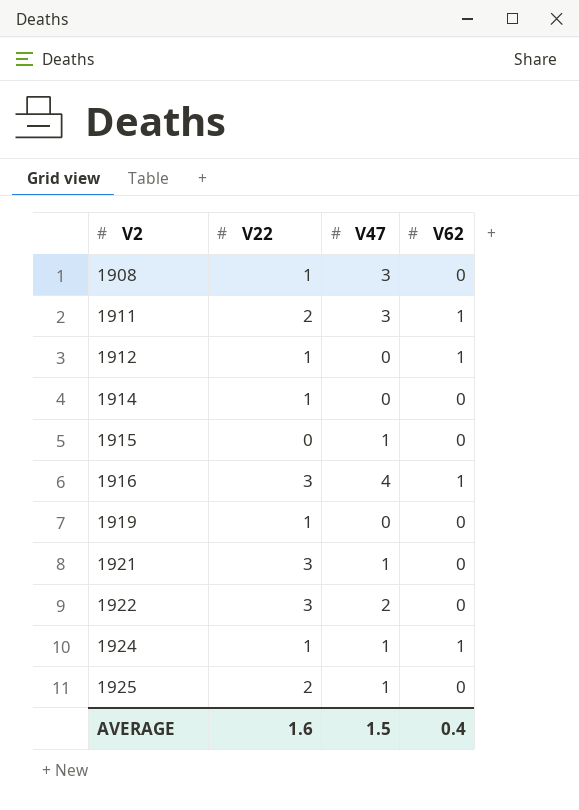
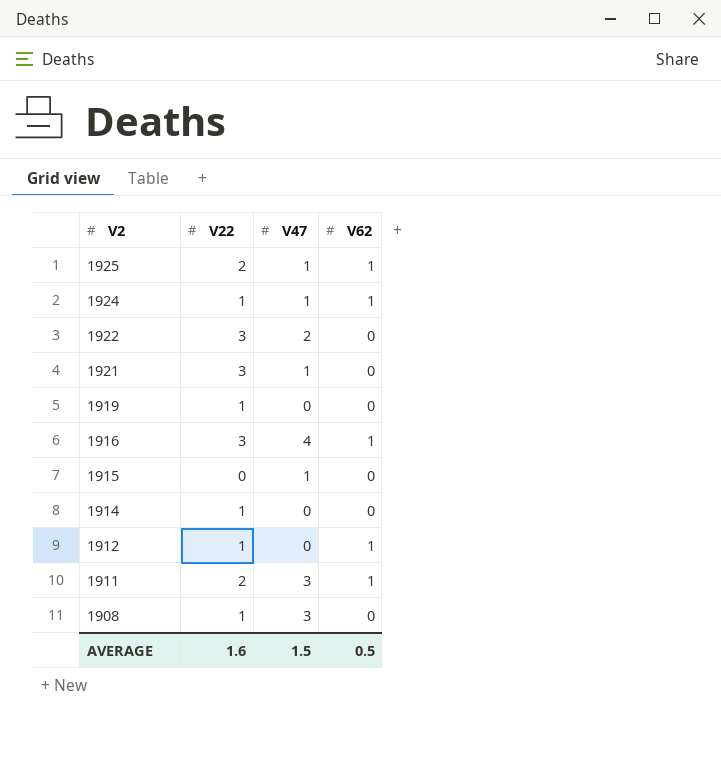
row order: V2 ascending -> V2 descending
1925 | V62: 0 -> 1
AVERAGE | V62: 0.4 -> 0.5

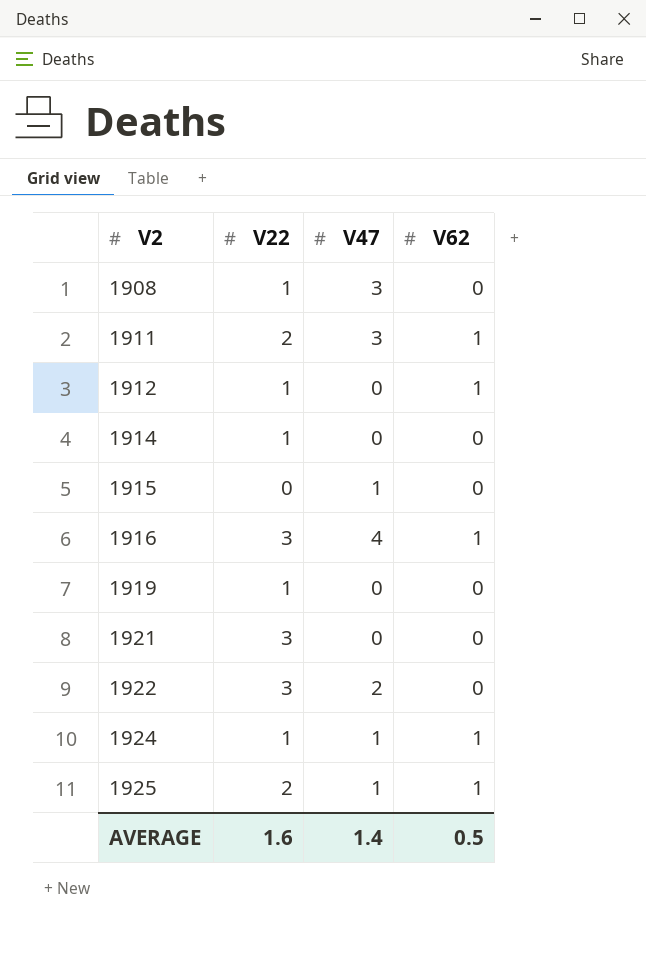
row order: V2 descending -> V2 ascending
1921 | V47: 1 -> 0
AVERAGE | V47: 1.5 -> 1.4

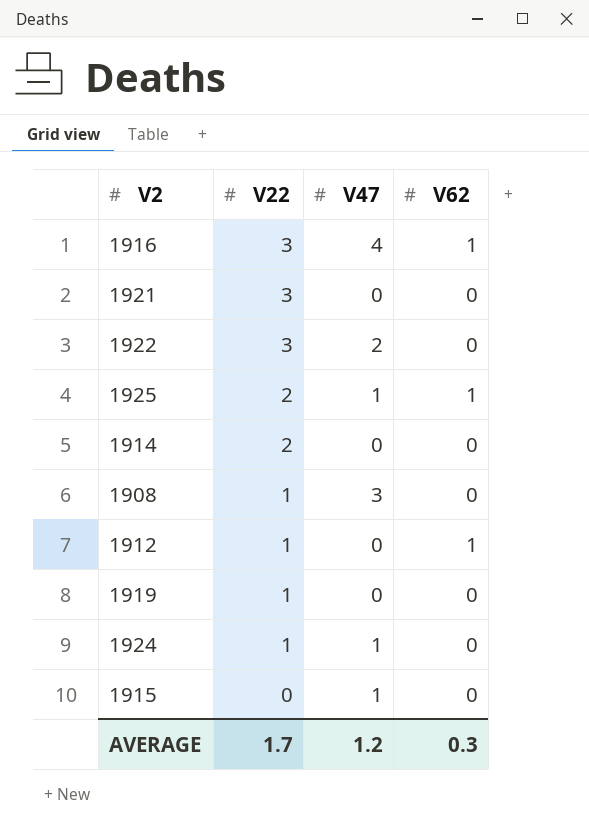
row order: V2 ascending -> V22 descending
row 1911: 2 | 3 | 1 -> none
1914 | V22: 1 -> 2
1924 | V62: 1 -> 0
AVERAGE | V22: 1.6 -> 1.7
AVERAGE | V47: 1.4 -> 1.2
AVERAGE | V62: 0.5 -> 0.3

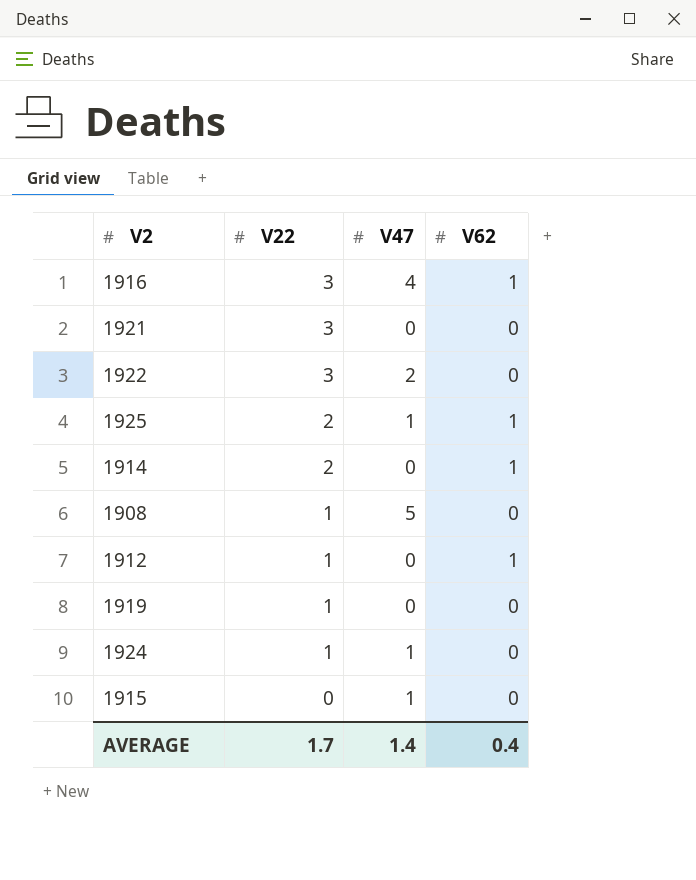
1914 | V62: 0 -> 1
1908 | V47: 3 -> 5
AVERAGE | V47: 1.2 -> 1.4
AVERAGE | V62: 0.3 -> 0.4

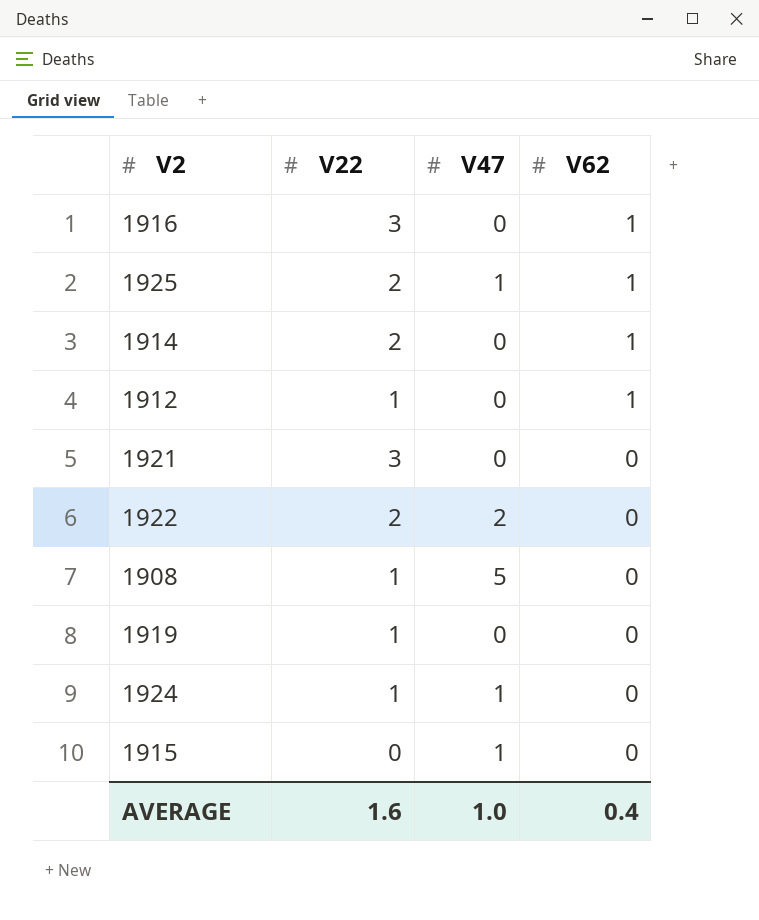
row order: V22 descending -> V62 descending
1916 | V47: 4 -> 0
1922 | V22: 3 -> 2
AVERAGE | V22: 1.7 -> 1.6
AVERAGE | V47: 1.4 -> 1.0

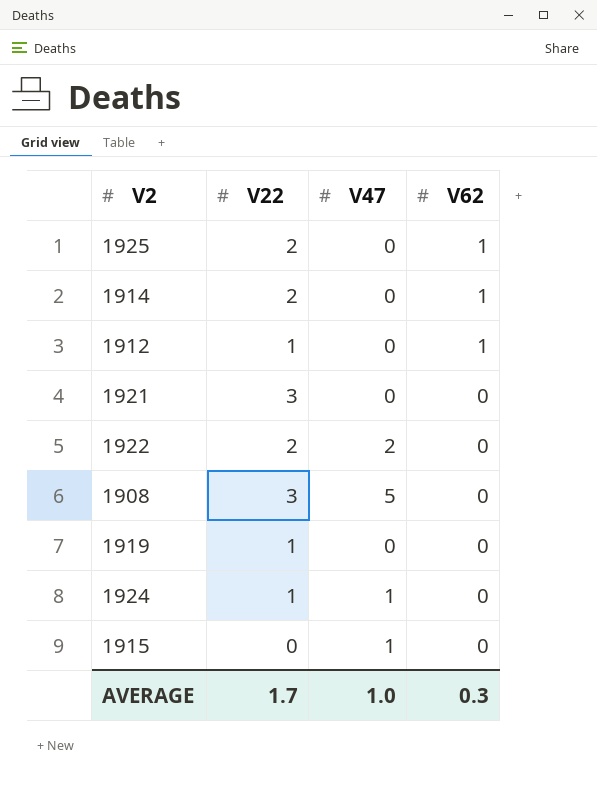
row 1916: 3 | 0 | 1 -> none
1925 | V47: 1 -> 0
1908 | V22: 1 -> 3
AVERAGE | V22: 1.6 -> 1.7
AVERAGE | V62: 0.4 -> 0.3

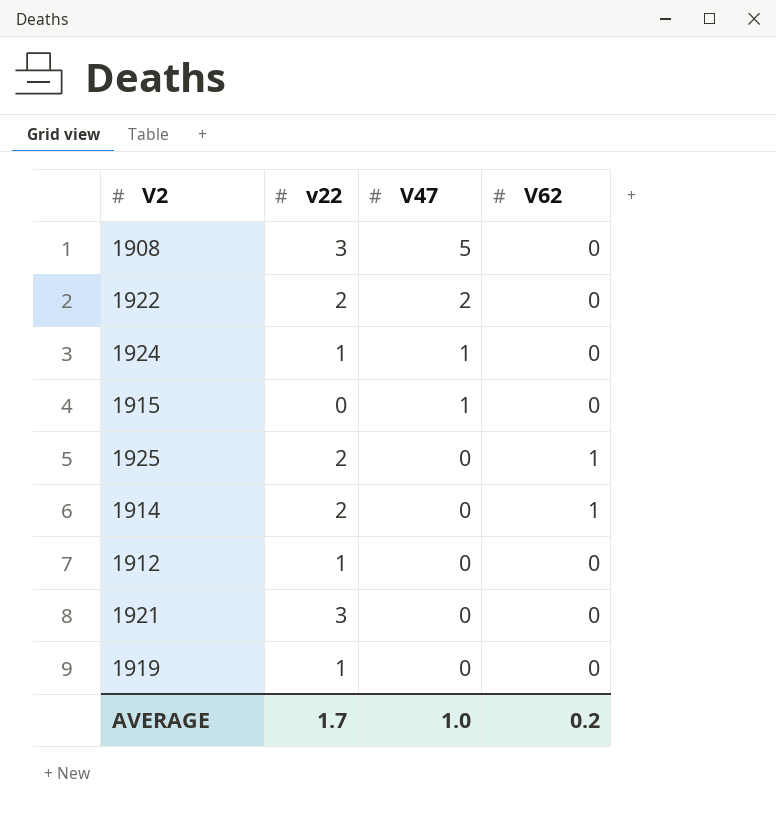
row order: V62 descending -> V47 descending
column name: V22 -> v22
1912 | V62: 1 -> 0
AVERAGE | V62: 0.3 -> 0.2

